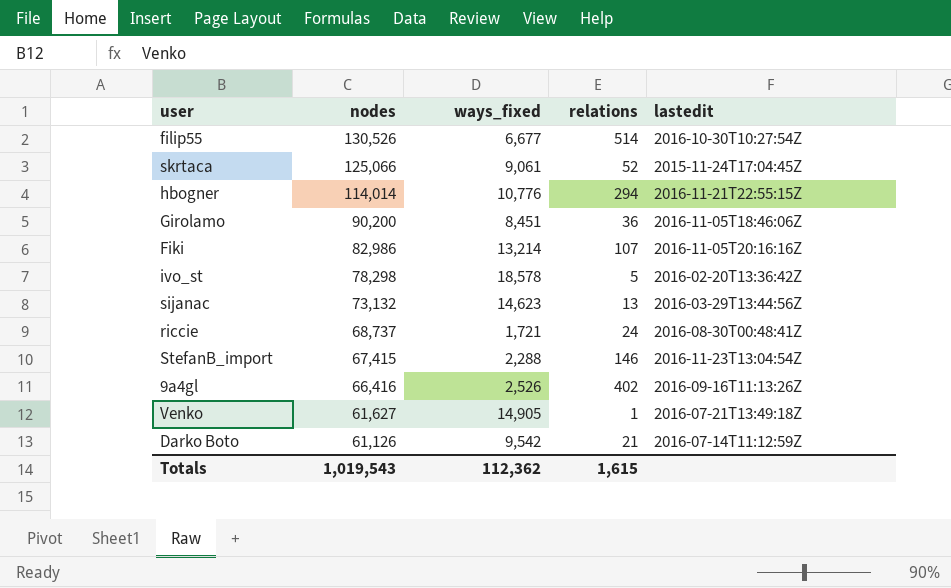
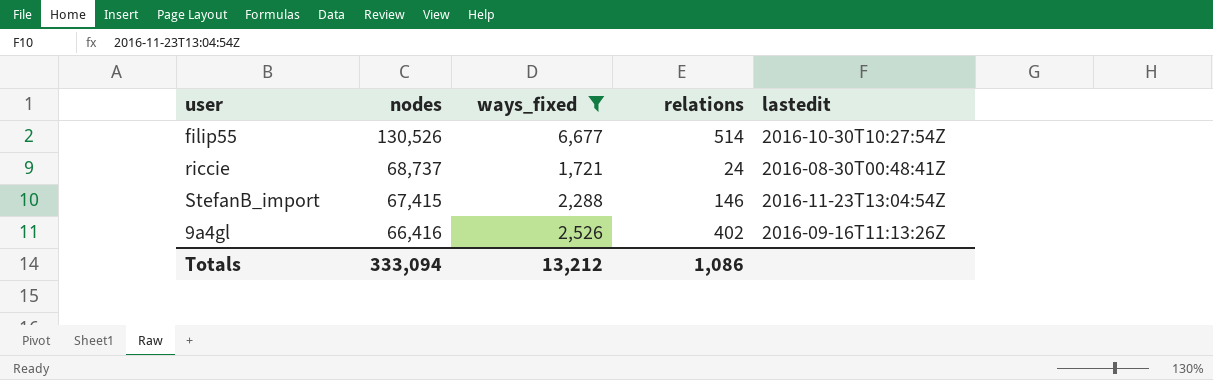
filter: none -> ways_fixed <= 6,677
Totals | nodes: 1,019,543 -> 333,094
Totals | ways_fixed: 112,362 -> 13,212
Totals | relations: 1,615 -> 1,086

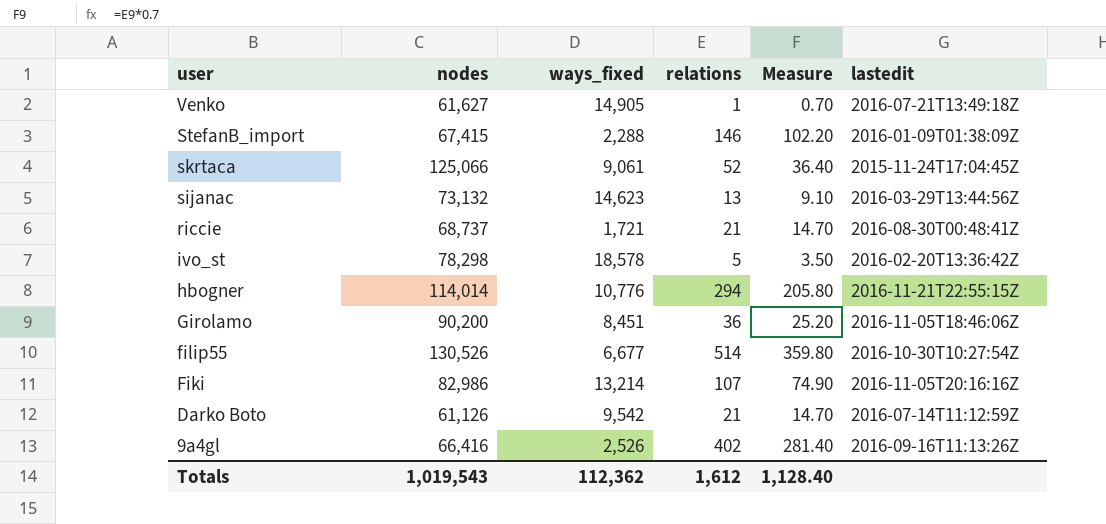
filter: ways_fixed <= 6,677 -> none
row order: nodes descending -> user descending
column Measure | formula: none -> [relations] * 0.7
StefanB_import | lastedit: 2016-11-23T13:04:54Z -> 2016-01-09T01:38:09Z
riccie | relations: 24 -> 21
Totals | nodes: 333,094 -> 1,019,543
Totals | ways_fixed: 13,212 -> 112,362
Totals | relations: 1,086 -> 1,612

